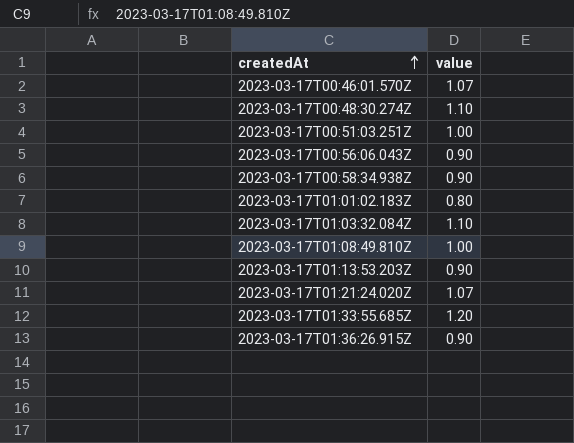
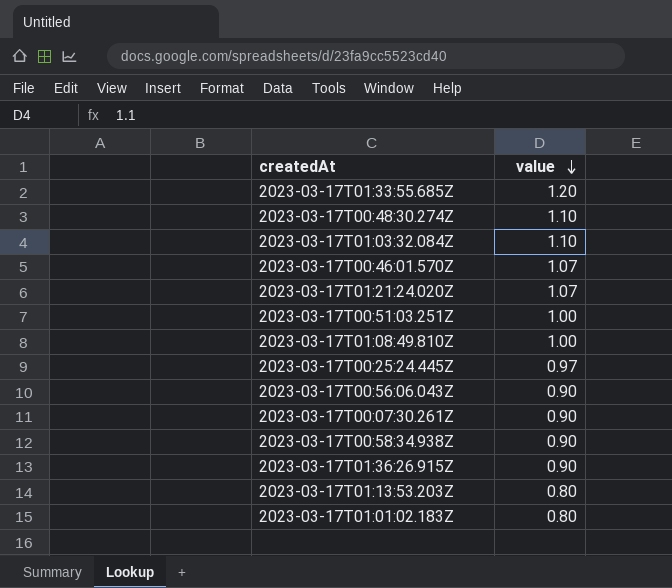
row order: createdAt ascending -> value descending
row 2023-03-17T00:25:24.445Z: none -> 0.97
row 2023-03-17T00:07:30.261Z: none -> 0.90
2023-03-17T01:13:53.203Z | value: 0.90 -> 0.80

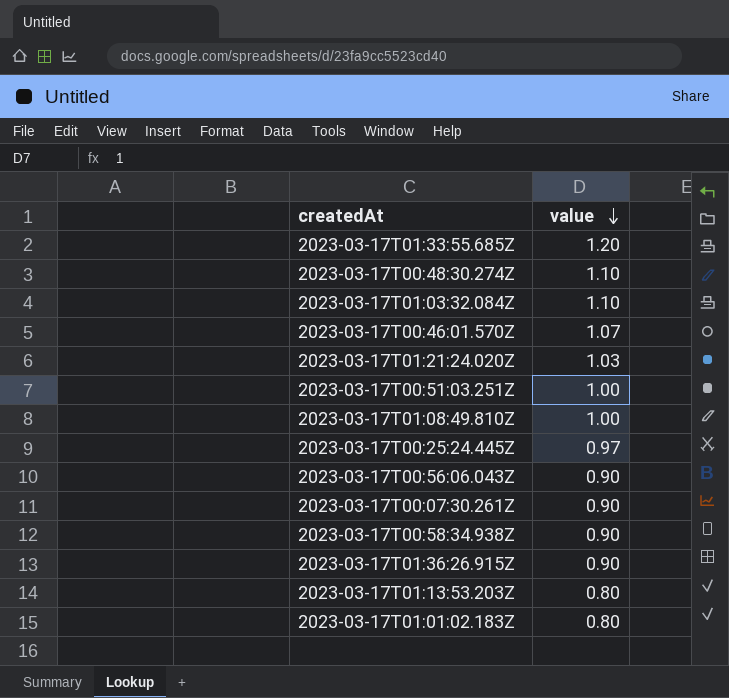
2023-03-17T01:21:24.020Z | value: 1.07 -> 1.03

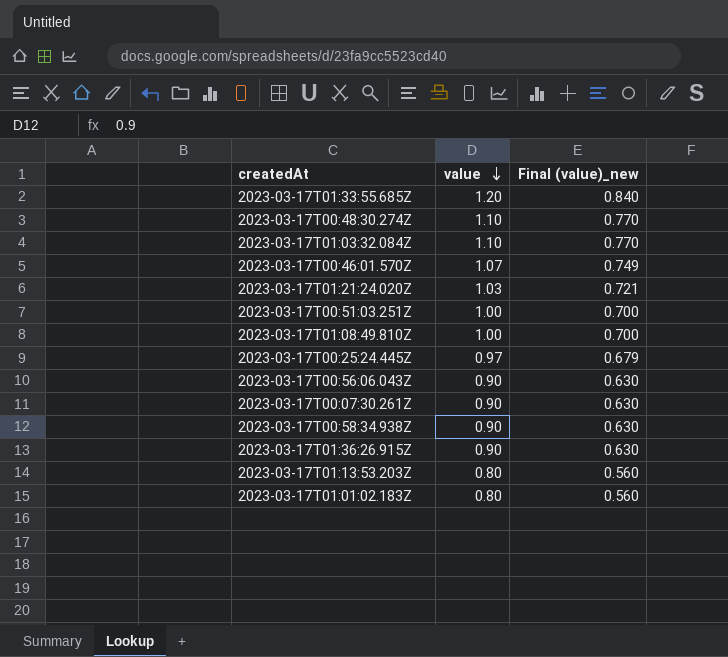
column Final (value)_new | formula: none -> [value] * 0.7

